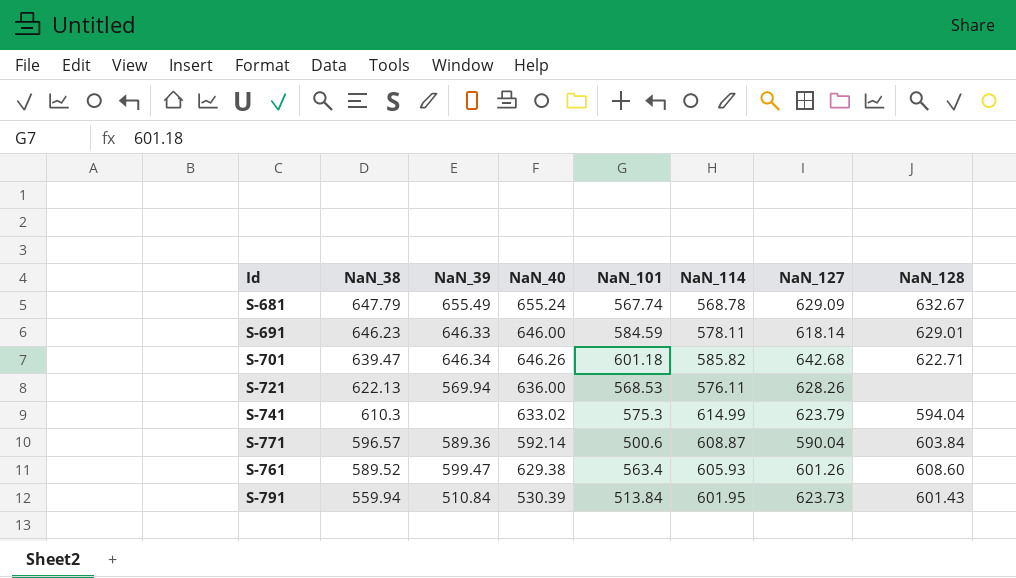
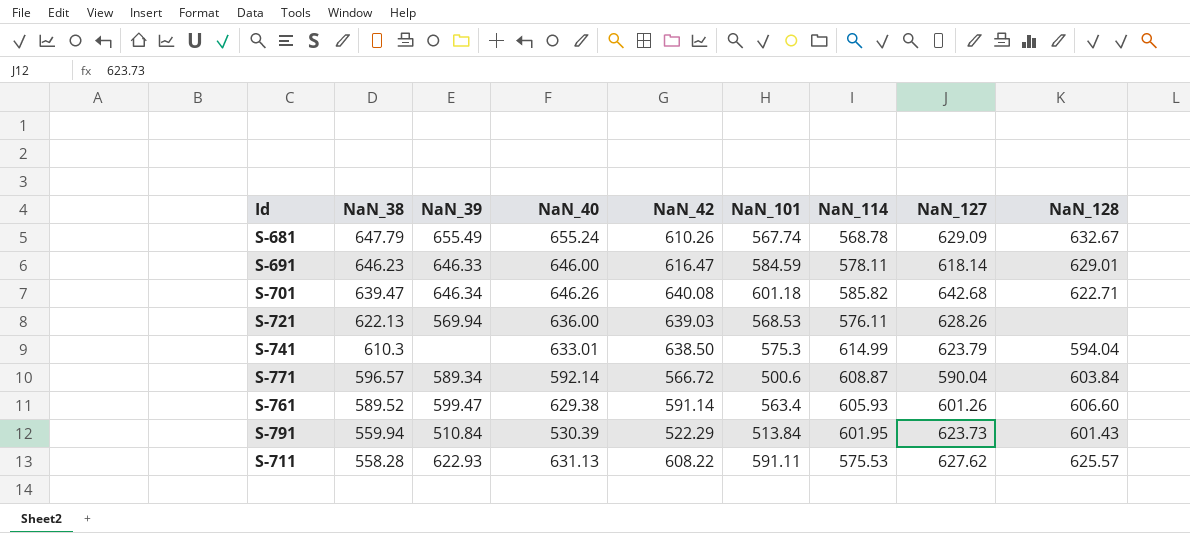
column NaN_42 | position: none -> 5
S-741 | NaN_40: 633.02 -> 633.01
S-771 | NaN_39: 589.36 -> 589.34
S-761 | NaN_128: 608.60 -> 606.60
row S-711: none -> 558.28 | 622.93 | 631.13 | 608.22 | 591.11 | 575.53 | 627.62 | 625.57

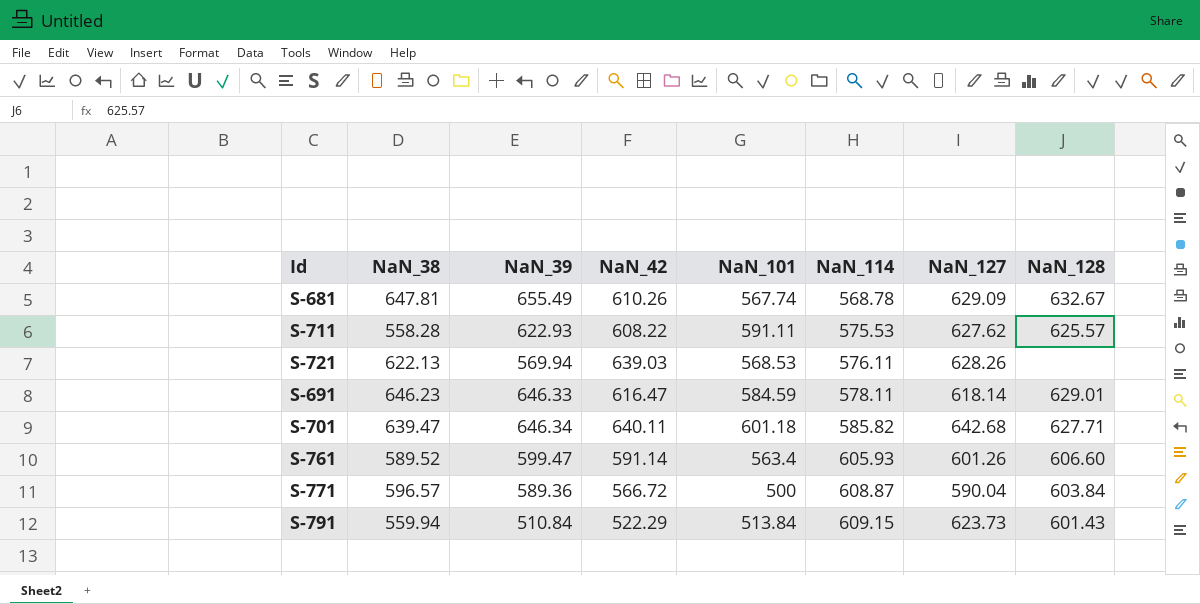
row order: NaN_38 descending -> NaN_114 ascending
column NaN_40 | position: 4 -> none
row S-741: 610.3 | none | 633.01 | 638.50 | 575.3 | 614.99 | 623.79 | 594.04 -> none
S-681 | NaN_38: 647.79 -> 647.81
S-701 | NaN_42: 640.08 -> 640.11
S-701 | NaN_128: 622.71 -> 627.71
S-771 | NaN_39: 589.34 -> 589.36
S-771 | NaN_101: 500.6 -> 500
S-791 | NaN_114: 601.95 -> 609.15

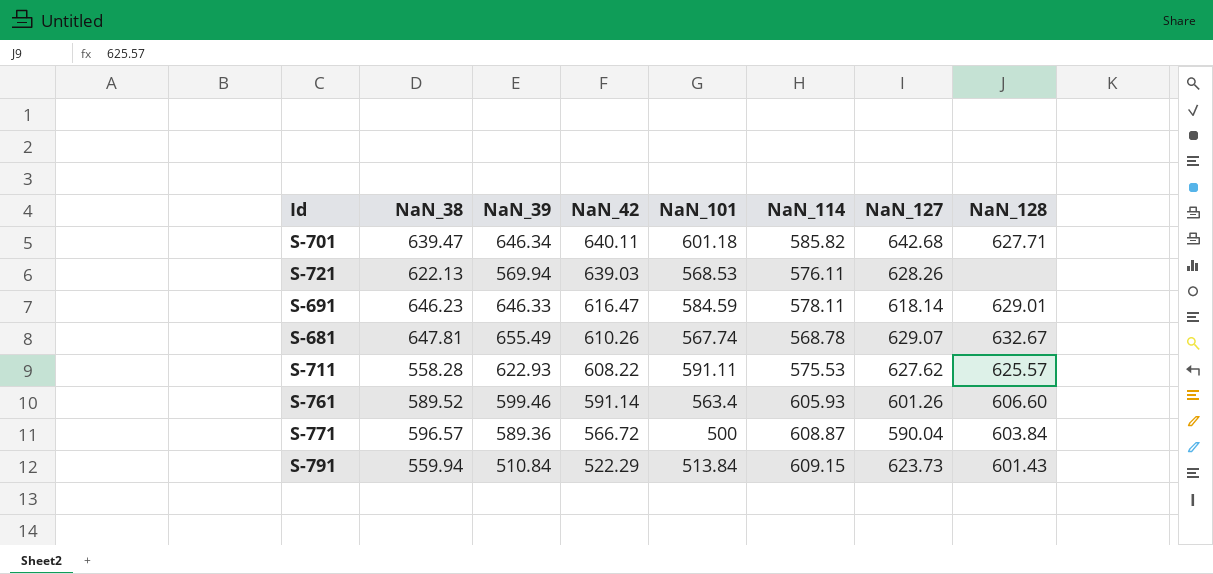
row order: NaN_114 ascending -> NaN_42 descending
S-681 | NaN_127: 629.09 -> 629.07
S-761 | NaN_39: 599.47 -> 599.46

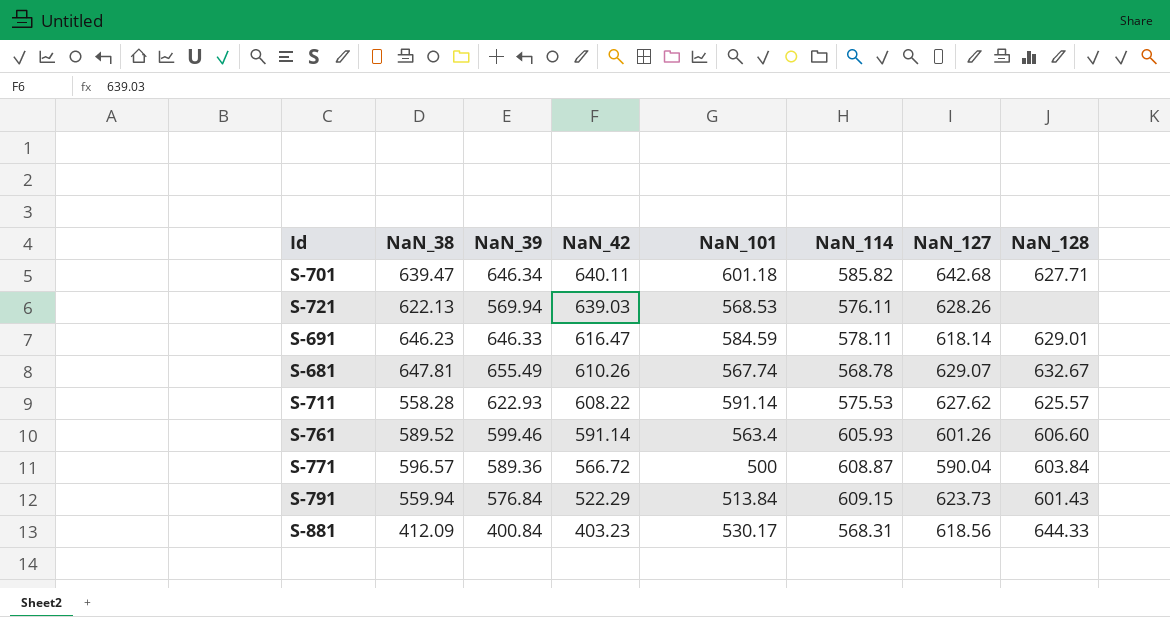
S-711 | NaN_101: 591.11 -> 591.14
S-791 | NaN_39: 510.84 -> 576.84
row S-881: none -> 412.09 | 400.84 | 403.23 | 530.17 | 568.31 | 618.56 | 644.33

